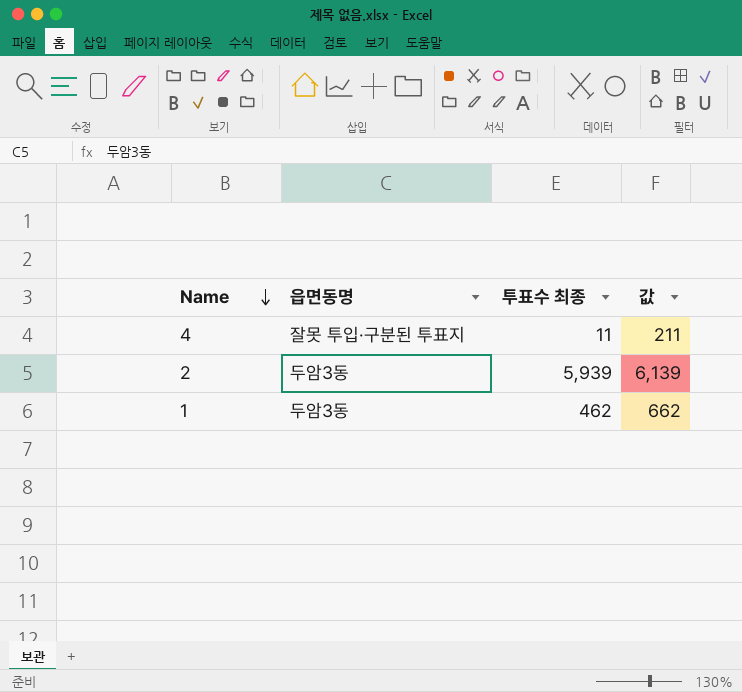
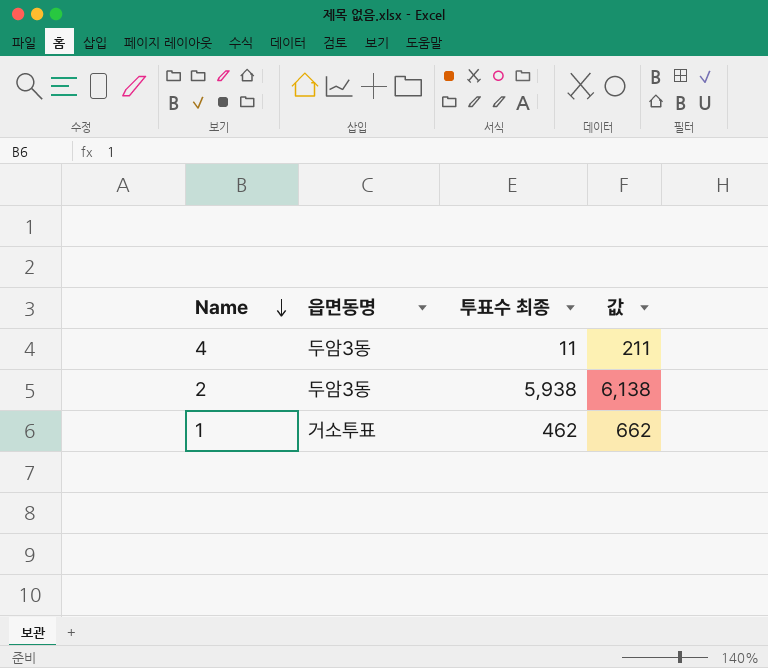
4 | 읍면동명: 잘못 투입·구분된 투표지 -> 두암3동
2 | 투표수 최종: 5,939 -> 5,938
2 | 값: 6,139 -> 6,138
1 | 읍면동명: 두암3동 -> 거소투표

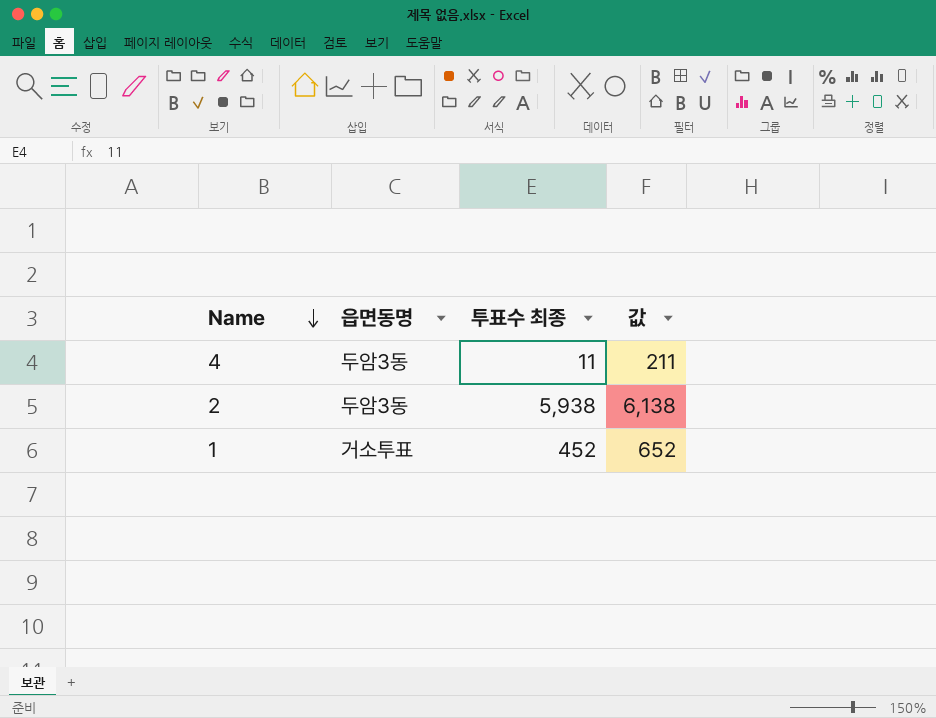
1 | 투표수 최종: 462 -> 452
1 | 값: 662 -> 652

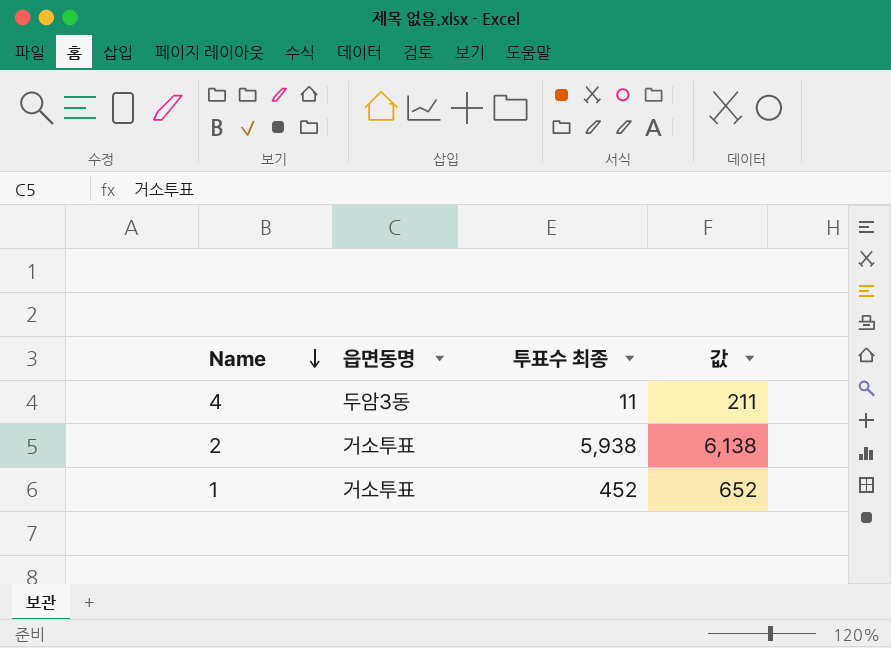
2 | 읍면동명: 두암3동 -> 거소투표

